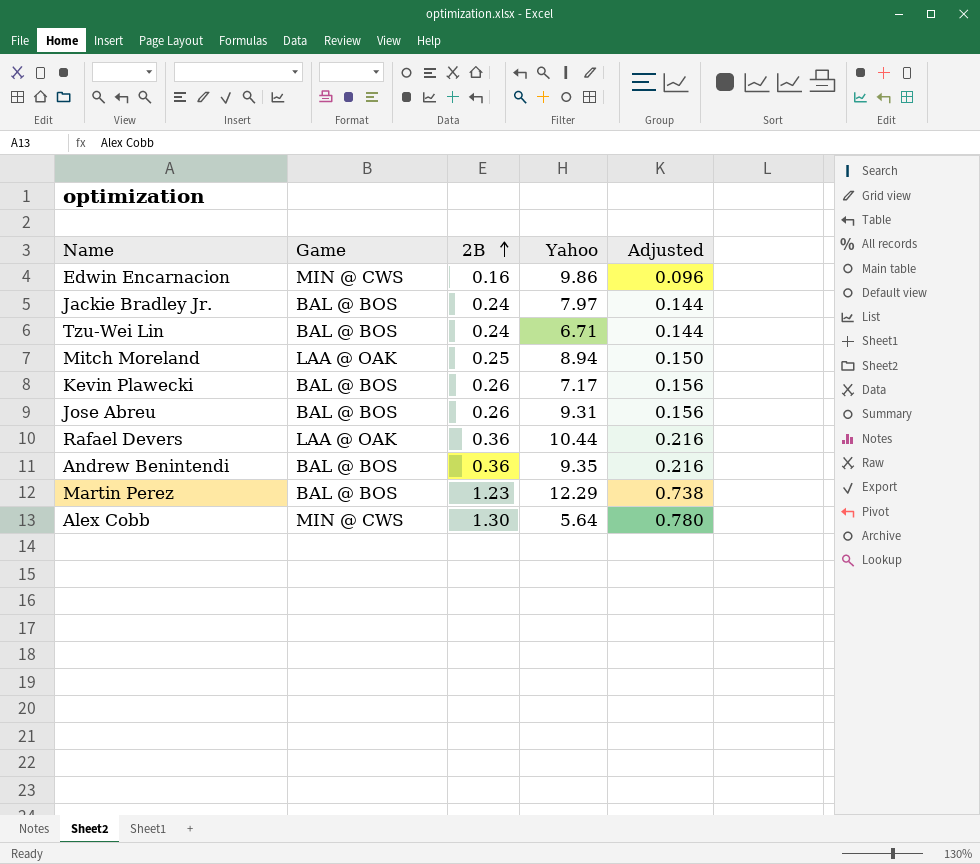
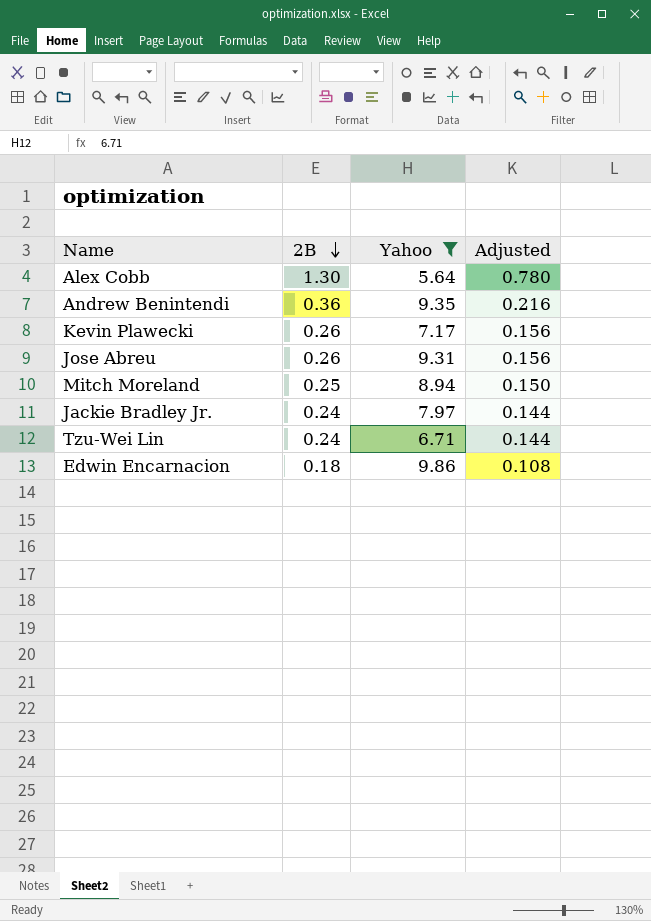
filter: none -> Yahoo <= 9.86
row order: 2B ascending -> 2B descending
column Game | position: 2 -> none
Edwin Encarnacion | 2B: 0.16 -> 0.18
Edwin Encarnacion | Adjusted: 0.096 -> 0.108

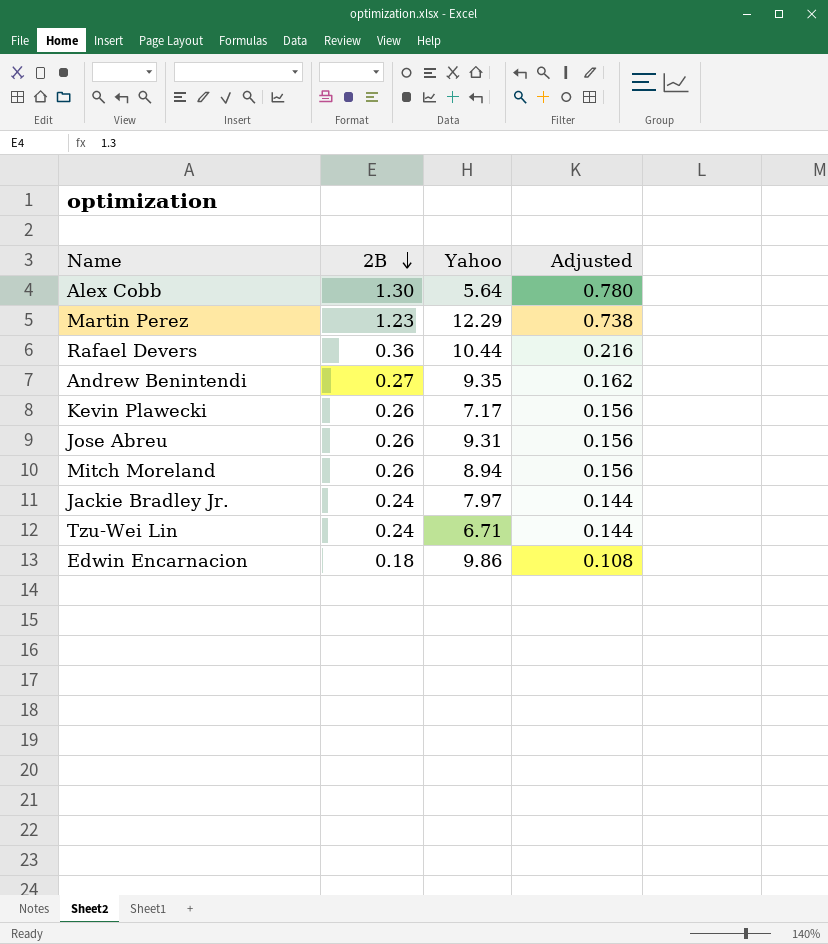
filter: Yahoo <= 9.86 -> none
Andrew Benintendi | 2B: 0.36 -> 0.27
Andrew Benintendi | Adjusted: 0.216 -> 0.162
Mitch Moreland | 2B: 0.25 -> 0.26
Mitch Moreland | Adjusted: 0.150 -> 0.156

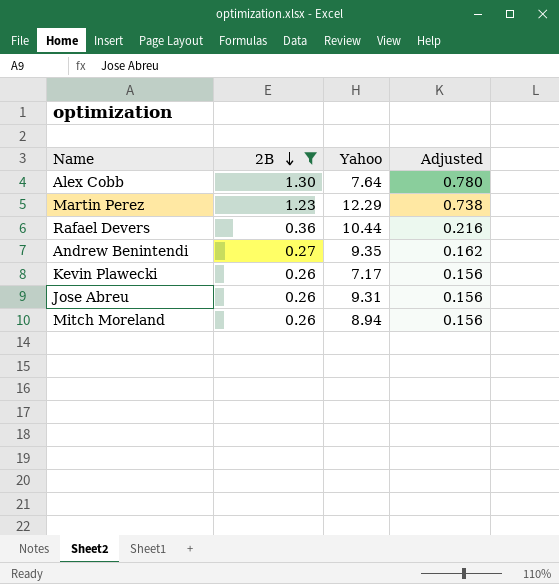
filter: none -> 2B >= 0.26
Alex Cobb | Yahoo: 5.64 -> 7.64

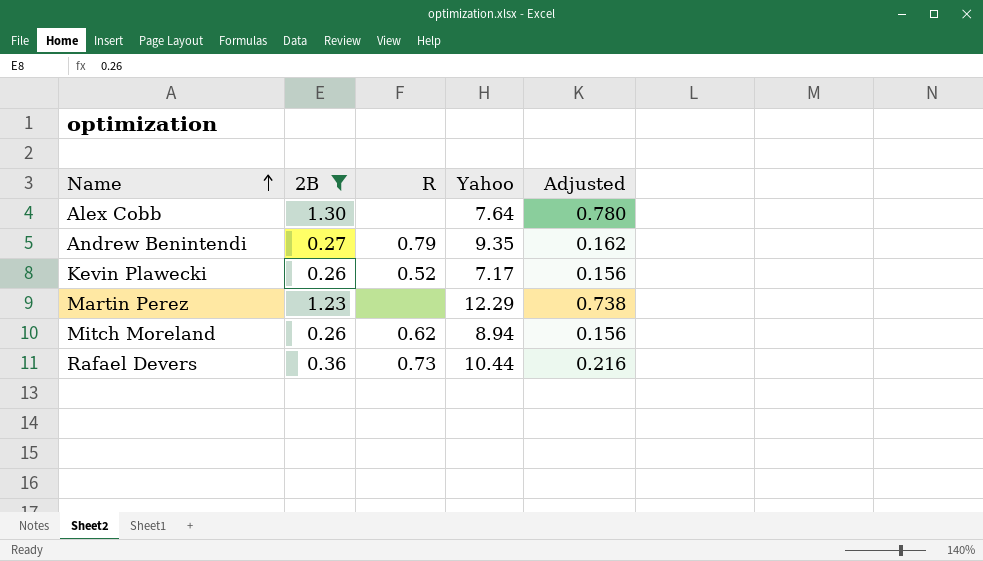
row order: 2B descending -> Name ascending
column R | position: none -> 3
row Jose Abreu: 0.26 | 9.31 | 0.156 -> none

